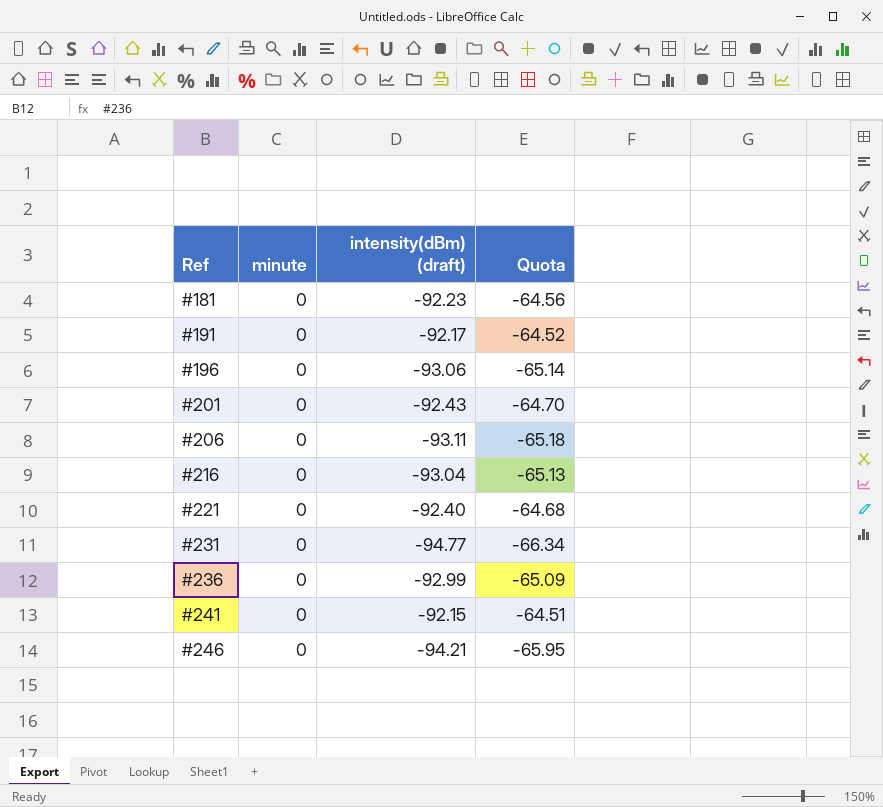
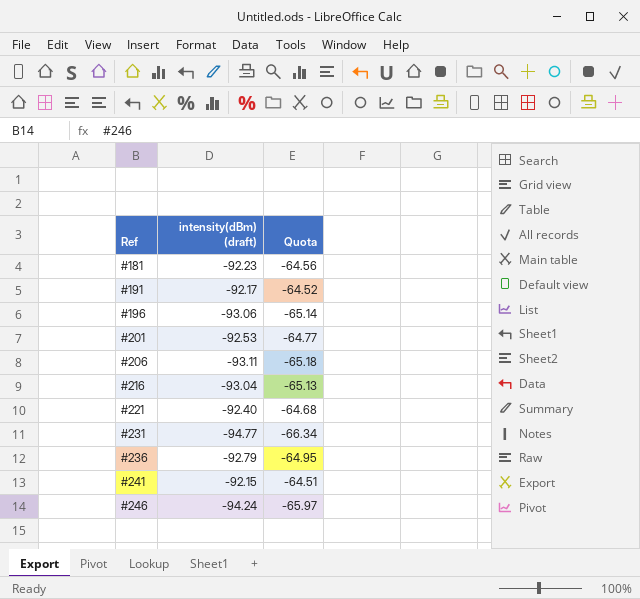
column minute | position: 2 -> none
#201 | intensity(dBm) (draft): -92.43 -> -92.53
#201 | Quota: -64.70 -> -64.77
#236 | intensity(dBm) (draft): -92.99 -> -92.79
#236 | Quota: -65.09 -> -64.95
#246 | intensity(dBm) (draft): -94.21 -> -94.24
#246 | Quota: -65.95 -> -65.97

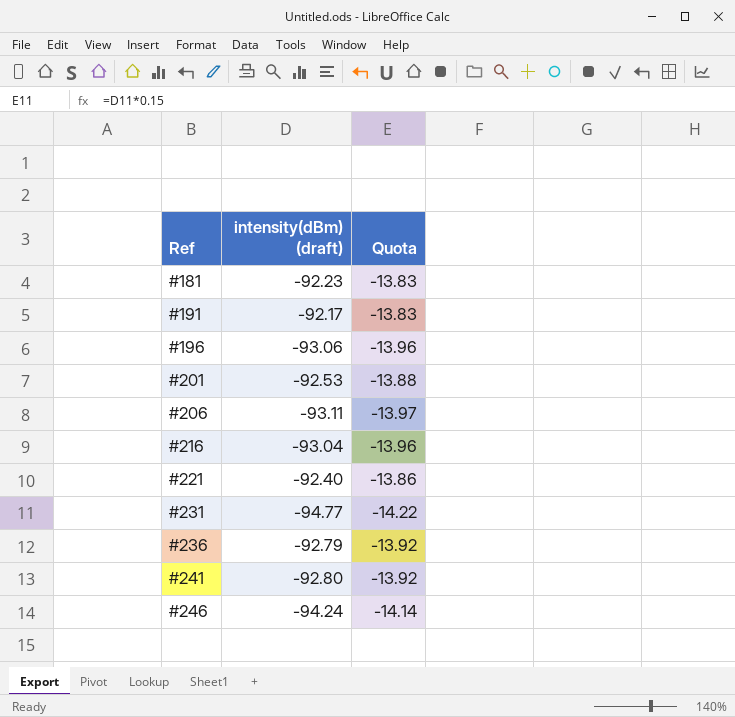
column Quota | formula: [intensity(dBm) (draft)] * 0.7 -> [intensity(dBm) (draft)] * 0.15
#241 | intensity(dBm) (draft): -92.15 -> -92.80

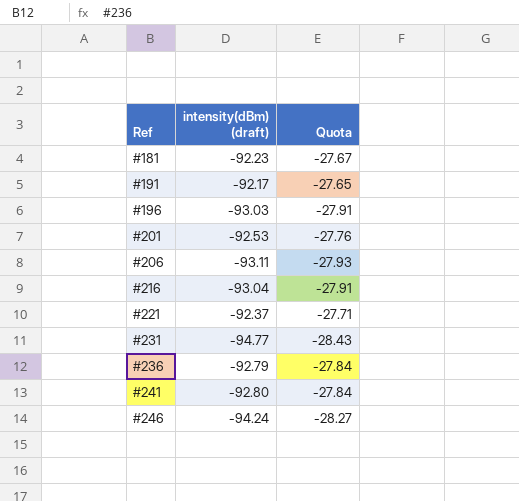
column Quota | formula: [intensity(dBm) (draft)] * 0.15 -> [intensity(dBm) (draft)] * 0.3
#196 | intensity(dBm) (draft): -93.06 -> -93.03
#221 | intensity(dBm) (draft): -92.40 -> -92.37

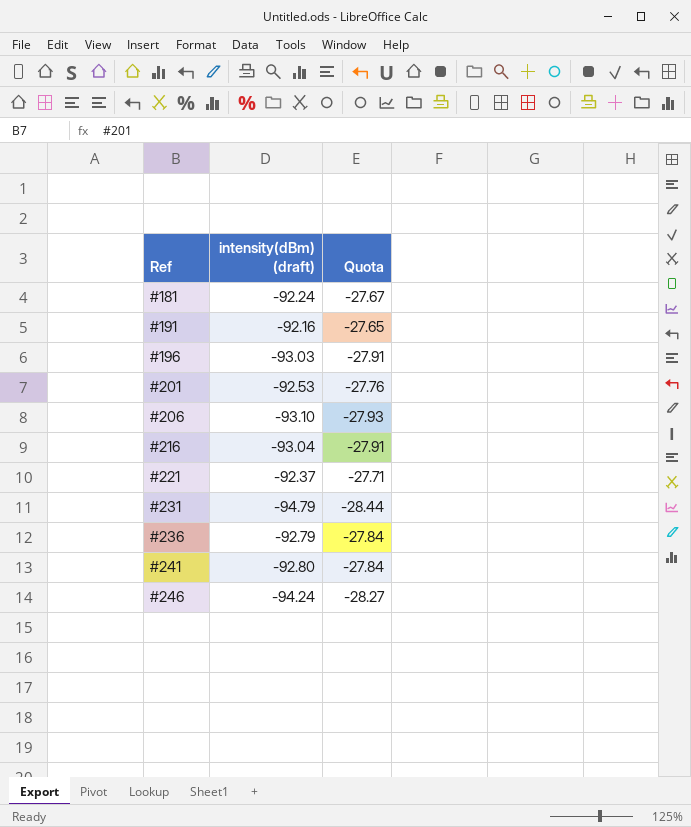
#181 | intensity(dBm) (draft): -92.23 -> -92.24
#191 | intensity(dBm) (draft): -92.17 -> -92.16
#206 | intensity(dBm) (draft): -93.11 -> -93.10
#231 | intensity(dBm) (draft): -94.77 -> -94.79
#231 | Quota: -28.43 -> -28.44

